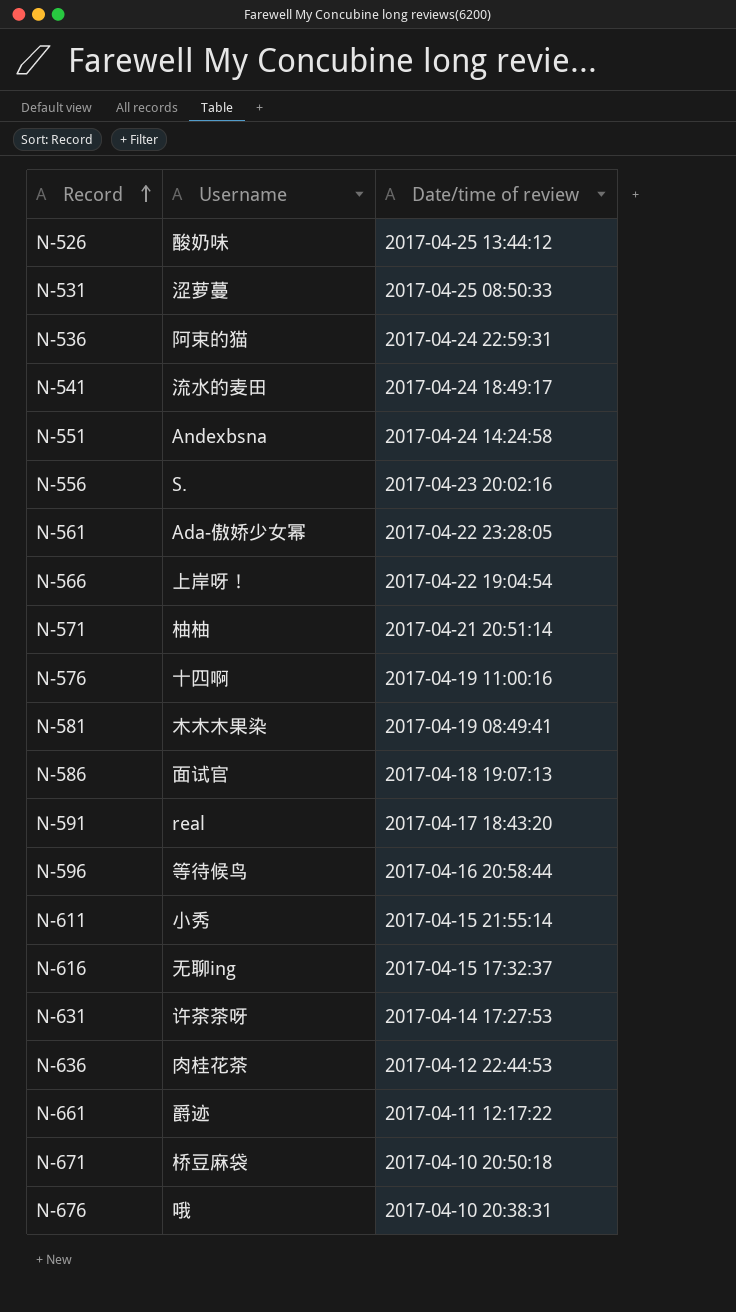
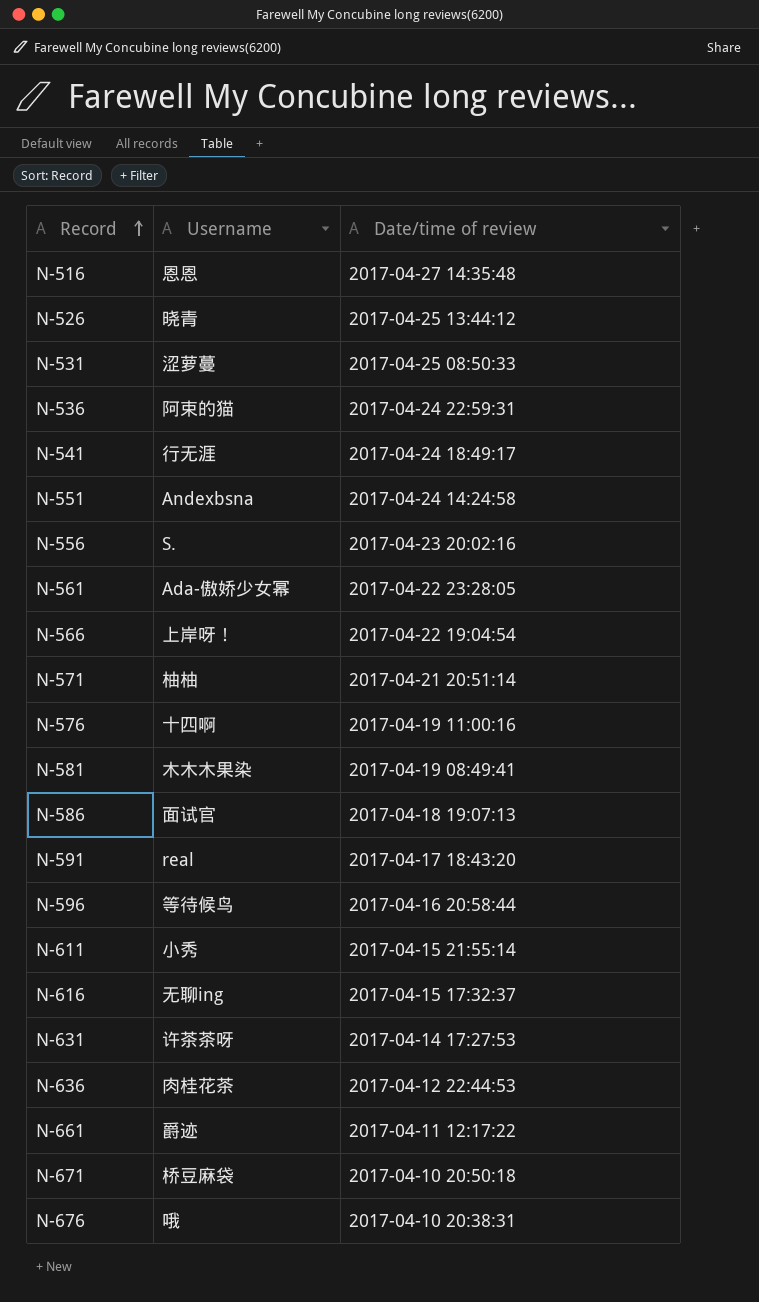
row N-516: none -> 恩恩 | 2017-04-27 14:35:48
N-526 | Username: 酸奶味 -> 晓青
N-541 | Username: 流水的麦田 -> 行无涯

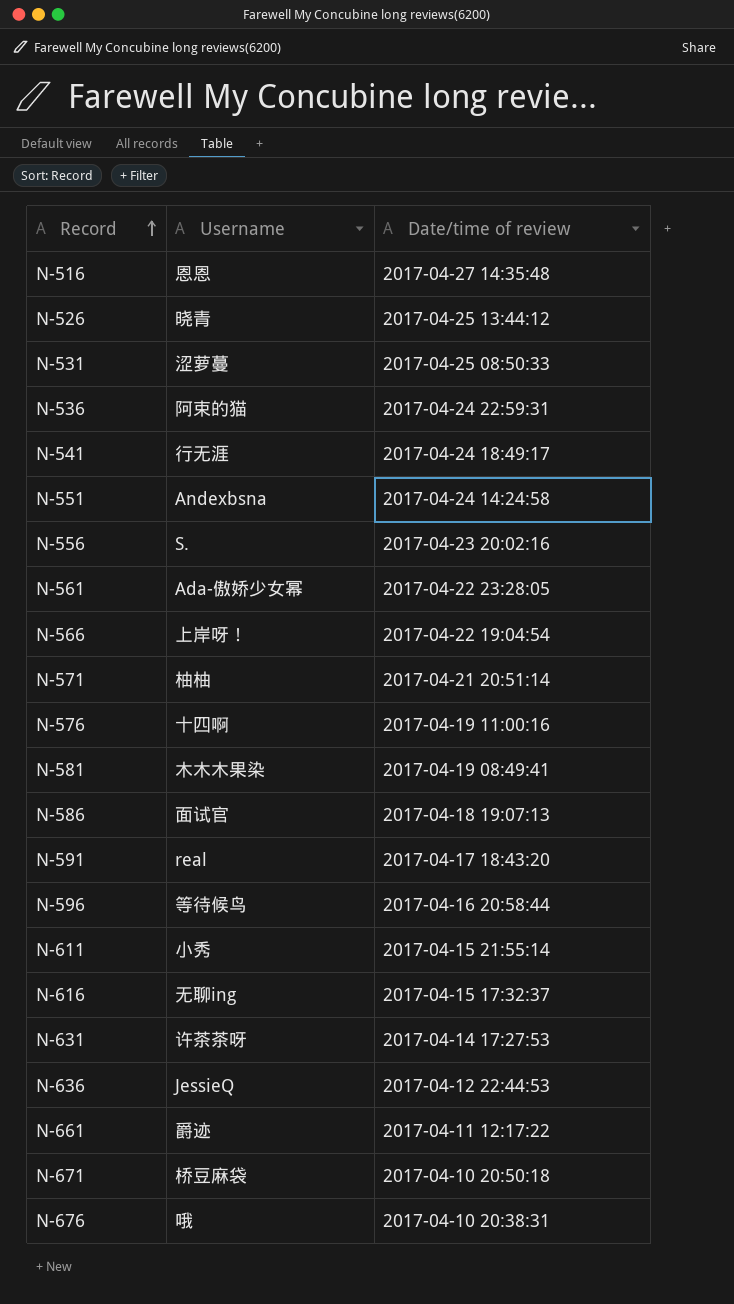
N-636 | Username: 肉桂花茶 -> JessieQ

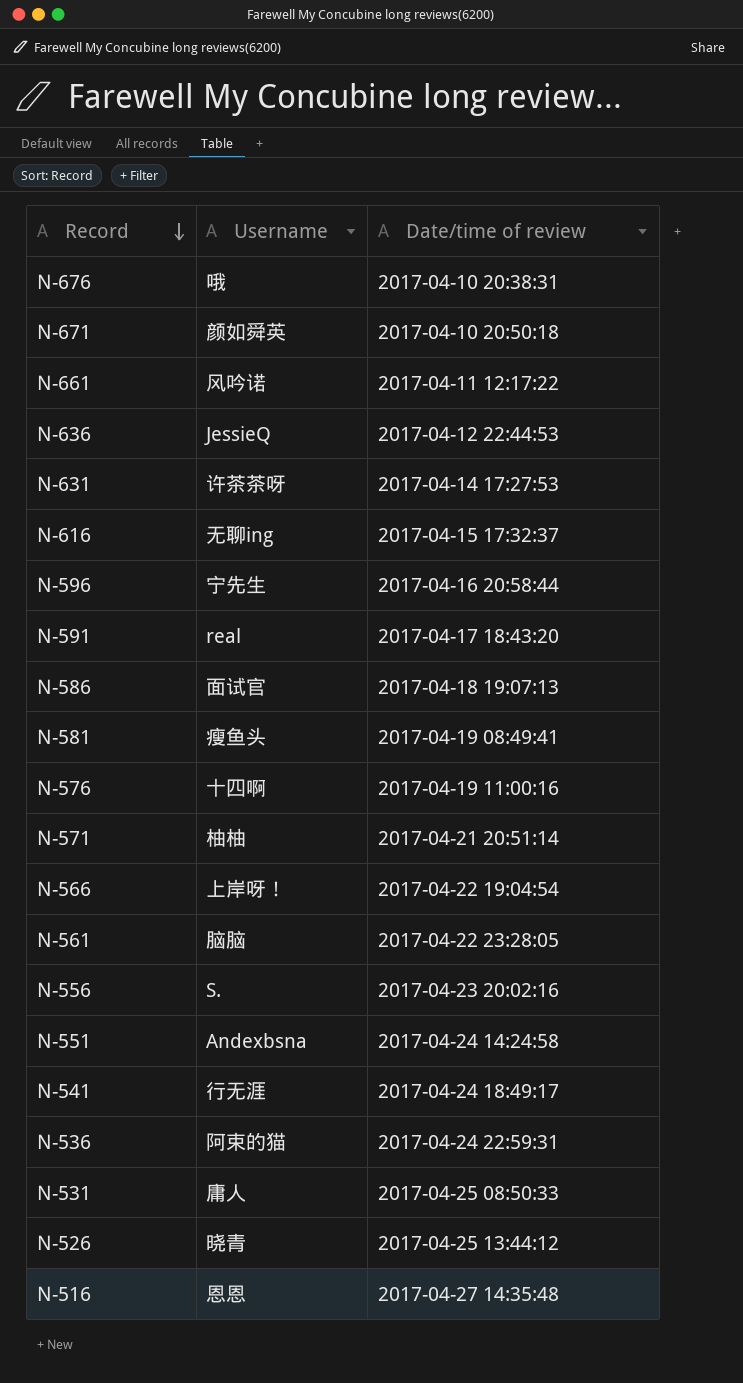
row order: Record ascending -> Record descending
row N-611: 小秀 | 2017-04-15 21:55:14 -> none
N-671 | Username: 桥豆麻袋 -> 颜如舜英
N-661 | Username: 爵迹 -> 风吟诺
N-596 | Username: 等待候鸟 -> 宁先生
N-581 | Username: 木木木果染 -> 瘦鱼头
N-561 | Username: Ada-傲娇少女幂 -> 脑脑
N-531 | Username: 涩萝蔓 -> 庸人

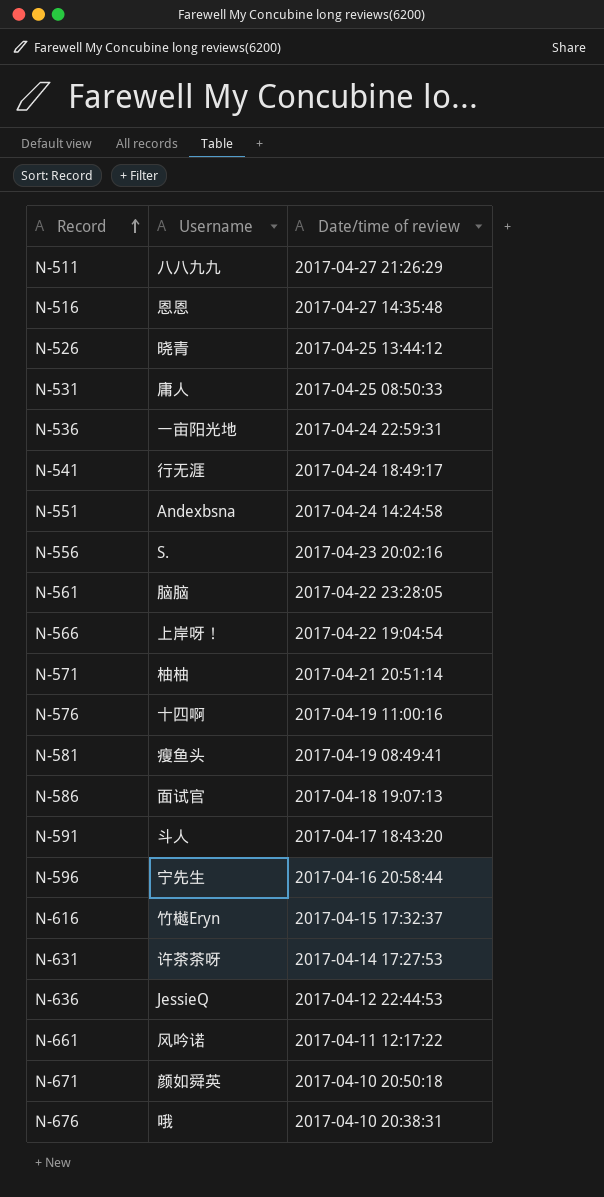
row order: Record descending -> Record ascending
row N-511: none -> 八八九九 | 2017-04-27 21:26:29
N-536 | Username: 阿束的猫 -> 一亩阳光地
N-591 | Username: real -> 斗人
N-616 | Username: 无聊ing -> 竹樾Eryn

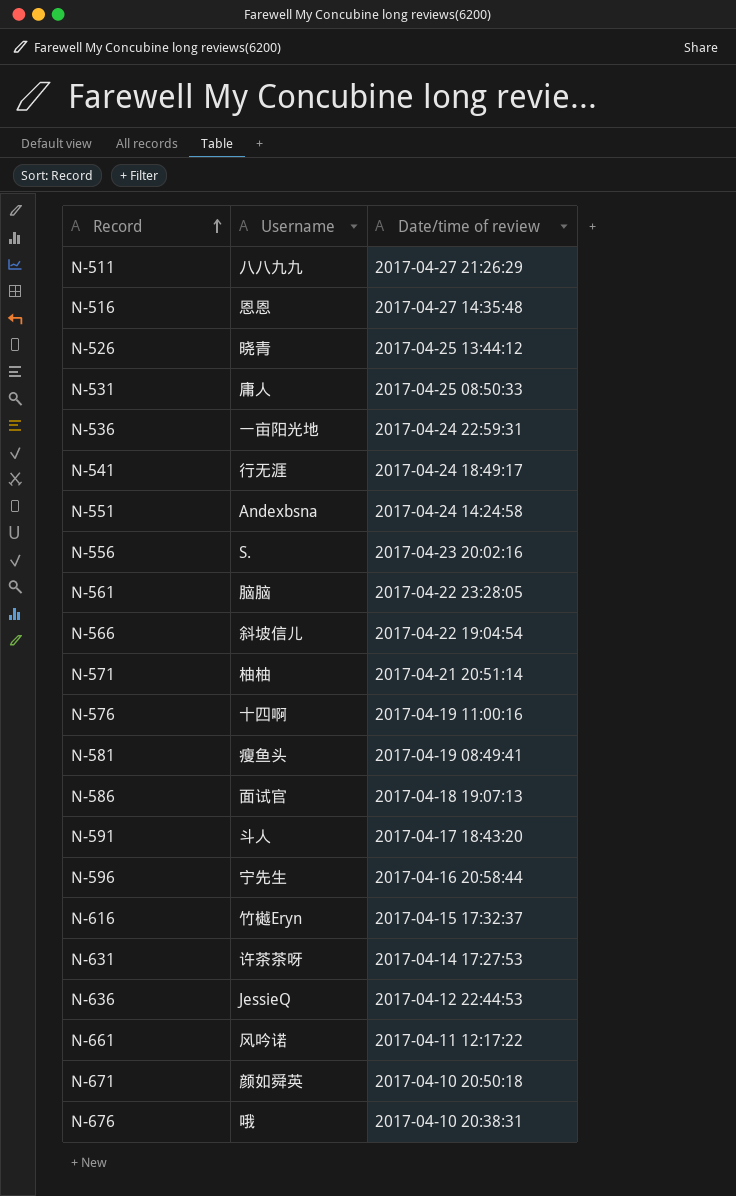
N-566 | Username: 上岸呀！ -> 斜坡信儿

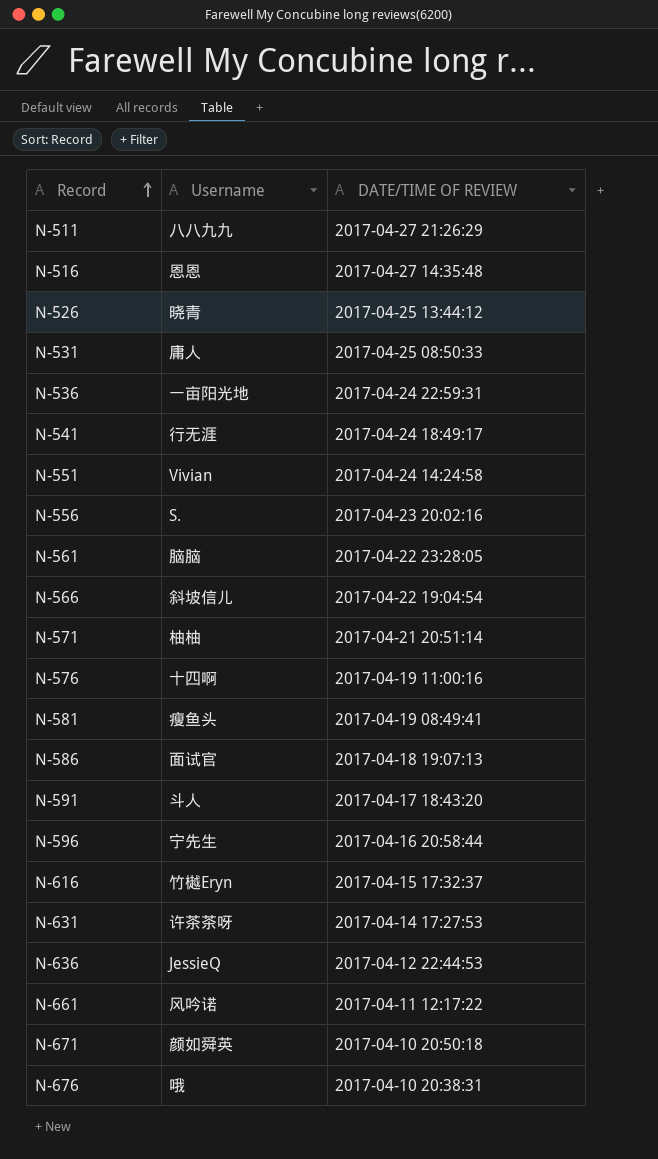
column name: Date/time of review -> DATE/TIME OF REVIEW
N-551 | Username: Andexbsna -> Vivian

